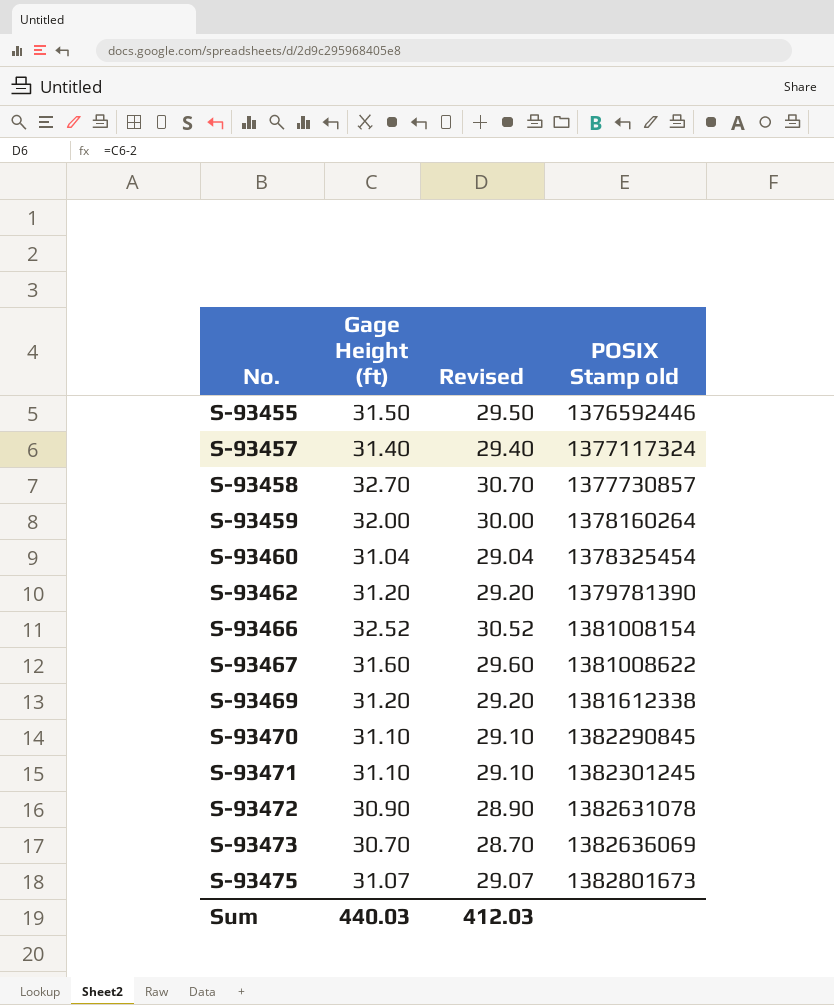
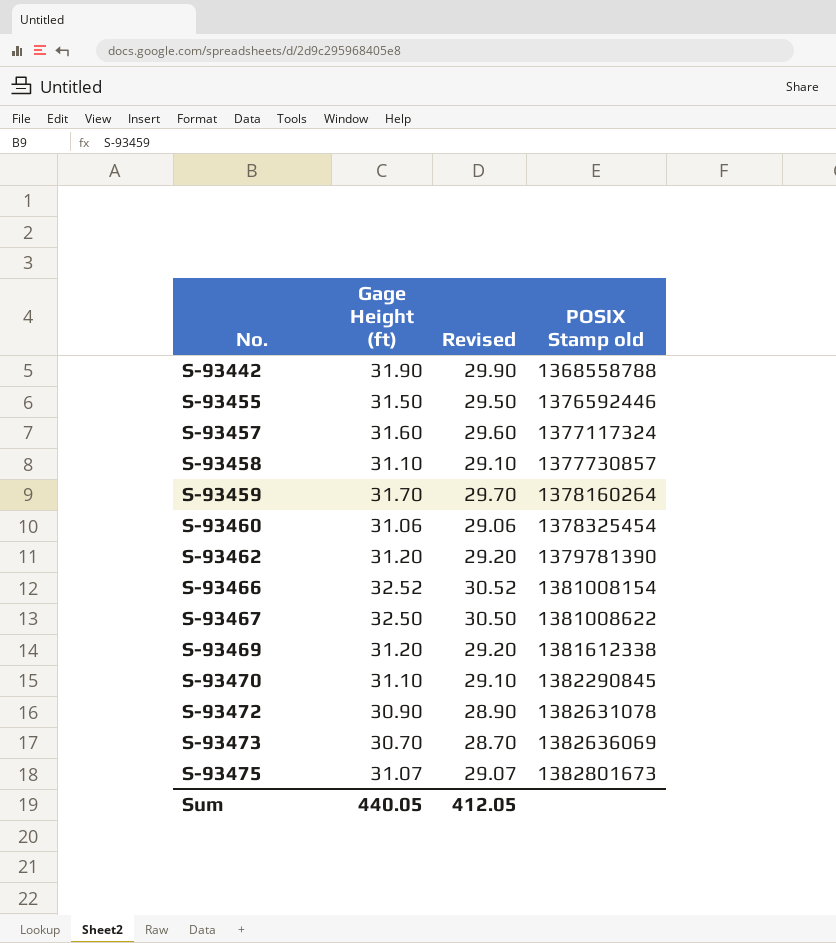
row S-93471: 31.10 | 29.10 | 1382301245 -> none
row S-93442: none -> 31.90 | 29.90 | 1368558788
S-93457 | Gage Height (ft): 31.40 -> 31.60
S-93457 | Revised: 29.40 -> 29.60
S-93458 | Gage Height (ft): 32.70 -> 31.10
S-93458 | Revised: 30.70 -> 29.10
S-93459 | Gage Height (ft): 32.00 -> 31.70
S-93459 | Revised: 30.00 -> 29.70
S-93460 | Gage Height (ft): 31.04 -> 31.06
S-93460 | Revised: 29.04 -> 29.06
S-93467 | Gage Height (ft): 31.60 -> 32.50
S-93467 | Revised: 29.60 -> 30.50
Sum | Gage Height (ft): 440.03 -> 440.05
Sum | Revised: 412.03 -> 412.05

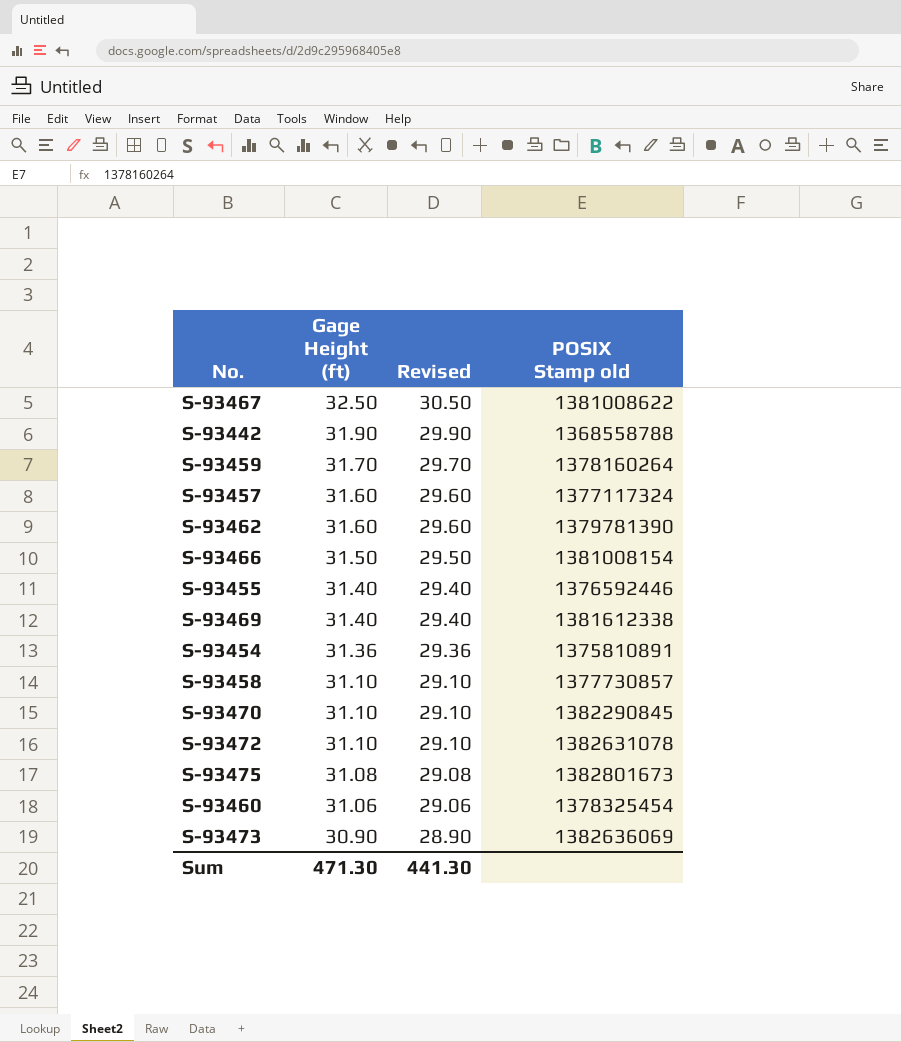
row order: No. ascending -> Gage Height (ft) descending
S-93462 | Gage Height (ft): 31.20 -> 31.60
S-93462 | Revised: 29.20 -> 29.60
S-93466 | Gage Height (ft): 32.52 -> 31.50
S-93466 | Revised: 30.52 -> 29.50
S-93455 | Gage Height (ft): 31.50 -> 31.40
S-93455 | Revised: 29.50 -> 29.40
S-93469 | Gage Height (ft): 31.20 -> 31.40
S-93469 | Revised: 29.20 -> 29.40
row S-93454: none -> 31.36 | 29.36 | 1375810891
S-93472 | Gage Height (ft): 30.90 -> 31.10
S-93472 | Revised: 28.90 -> 29.10
S-93475 | Gage Height (ft): 31.07 -> 31.08
S-93475 | Revised: 29.07 -> 29.08
S-93473 | Gage Height (ft): 30.70 -> 30.90
S-93473 | Revised: 28.70 -> 28.90
Sum | Gage Height (ft): 440.05 -> 471.30
Sum | Revised: 412.05 -> 441.30

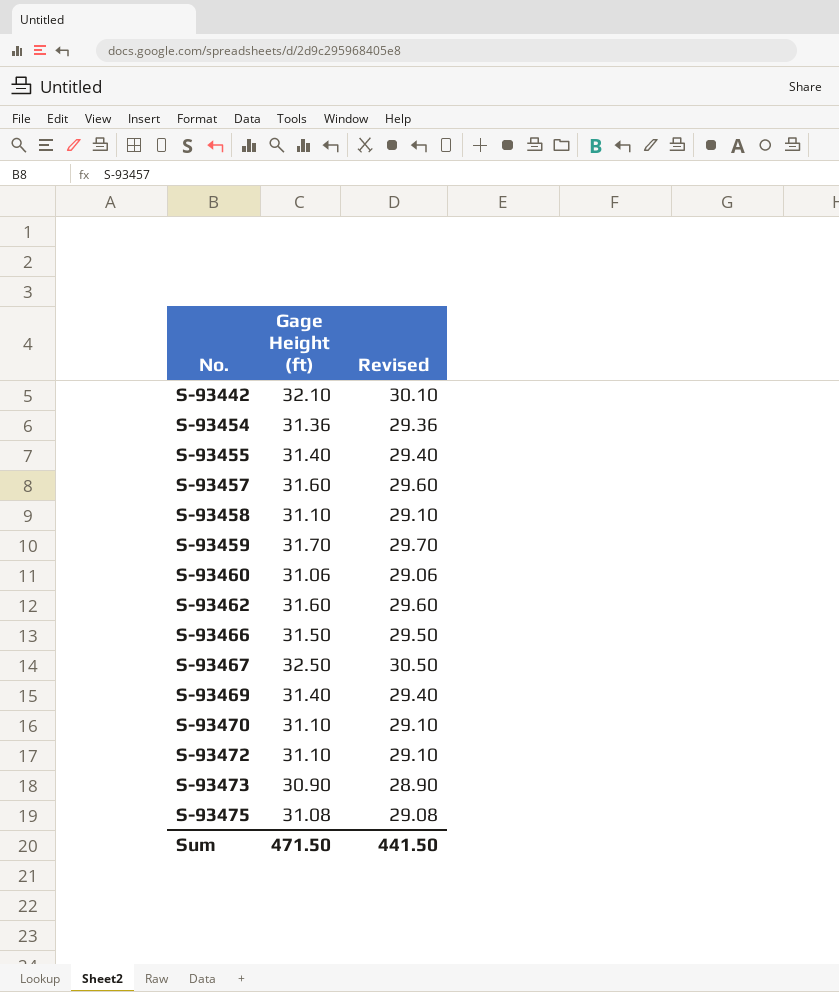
row order: Gage Height (ft) descending -> No. ascending
column POSIX Stamp old | position: 4 -> none
S-93442 | Gage Height (ft): 31.90 -> 32.10
S-93442 | Revised: 29.90 -> 30.10
Sum | Gage Height (ft): 471.30 -> 471.50
Sum | Revised: 441.30 -> 441.50

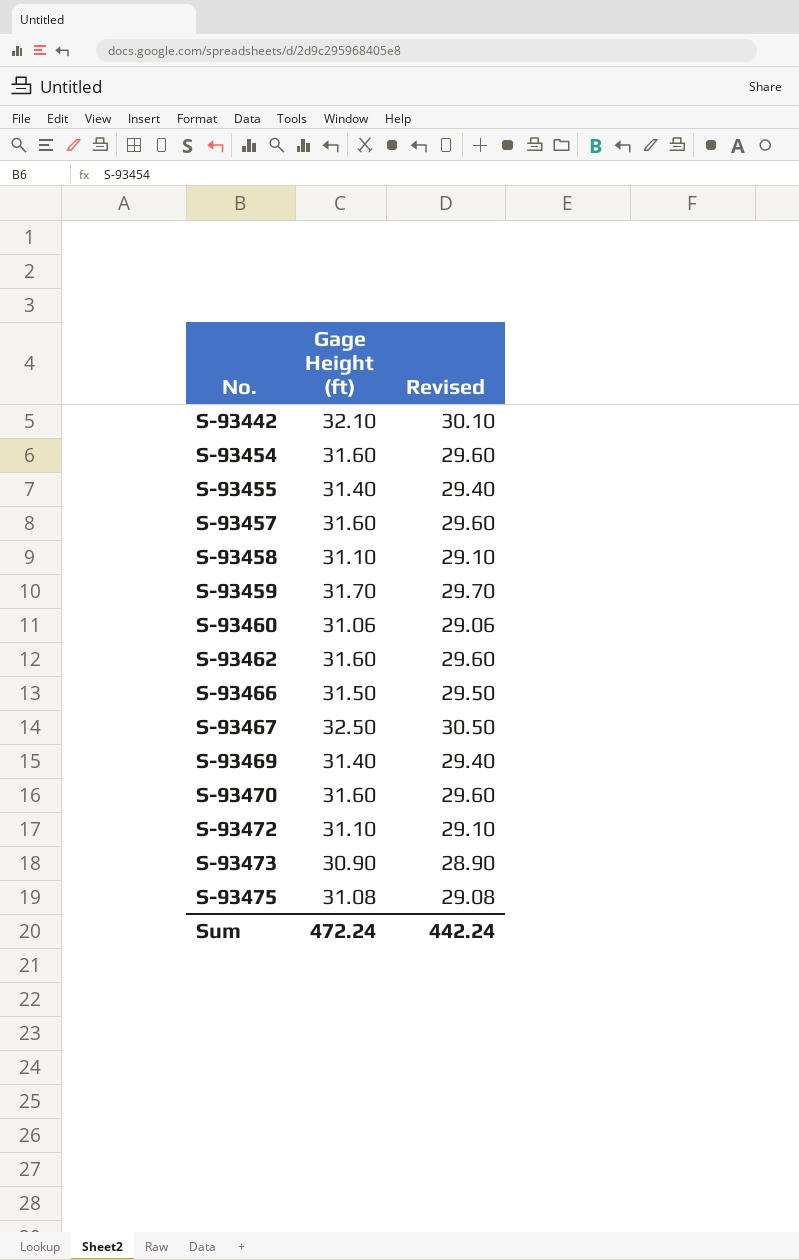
S-93454 | Gage Height (ft): 31.36 -> 31.60
S-93454 | Revised: 29.36 -> 29.60
S-93470 | Gage Height (ft): 31.10 -> 31.60
S-93470 | Revised: 29.10 -> 29.60
Sum | Gage Height (ft): 471.50 -> 472.24
Sum | Revised: 441.50 -> 442.24

